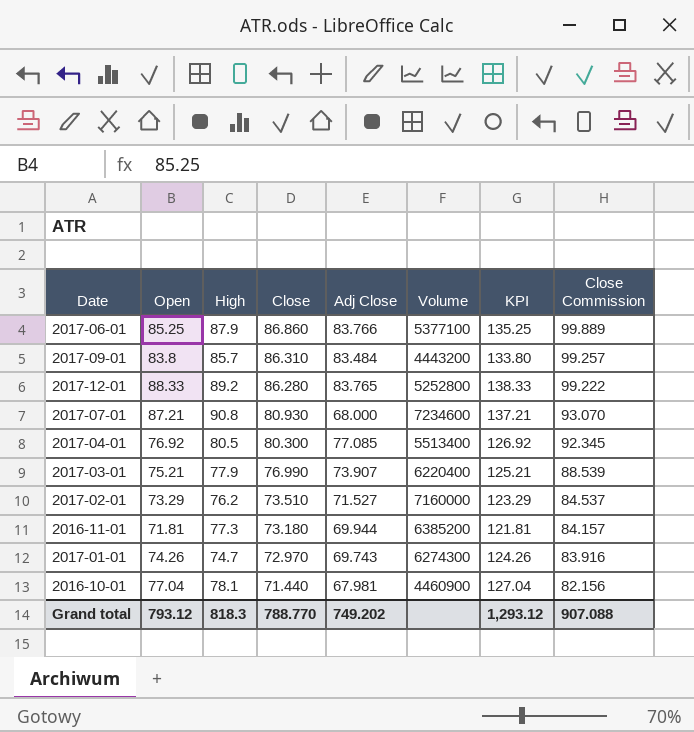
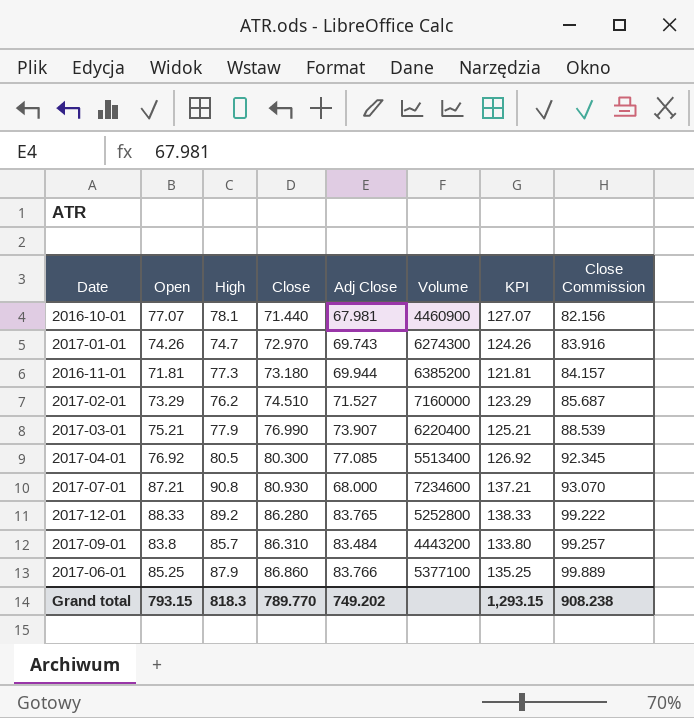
row order: Close descending -> Close ascending
2016-10-01 | Open: 77.04 -> 77.07
2016-10-01 | KPI: 127.04 -> 127.07
2017-02-01 | Close: 73.510 -> 74.510
2017-02-01 | Close Commission: 84.537 -> 85.687
Grand total | Open: 793.12 -> 793.15
Grand total | Close: 788.770 -> 789.770
Grand total | KPI: 1,293.12 -> 1,293.15
Grand total | Close Commission: 907.088 -> 908.238

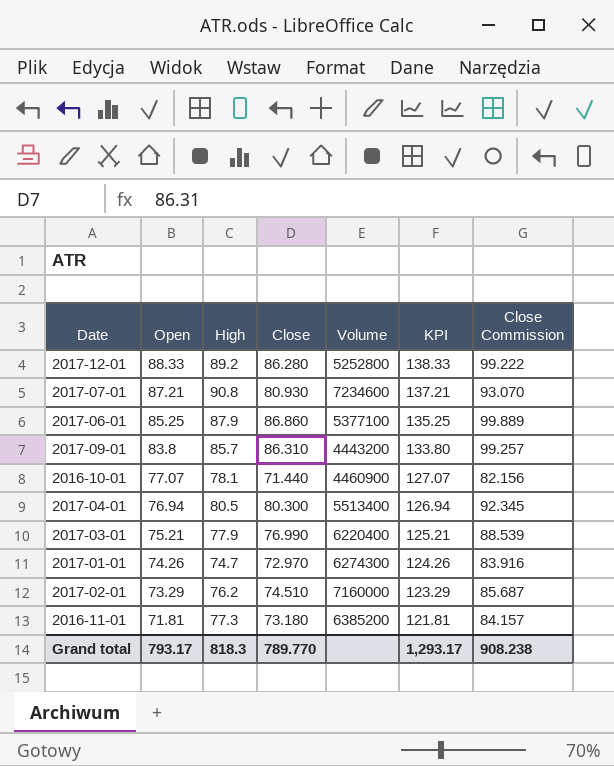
row order: Close ascending -> Open descending
column Adj Close | position: 5 -> none
2017-04-01 | Open: 76.92 -> 76.94
2017-04-01 | KPI: 126.92 -> 126.94
Grand total | Open: 793.15 -> 793.17
Grand total | KPI: 1,293.15 -> 1,293.17

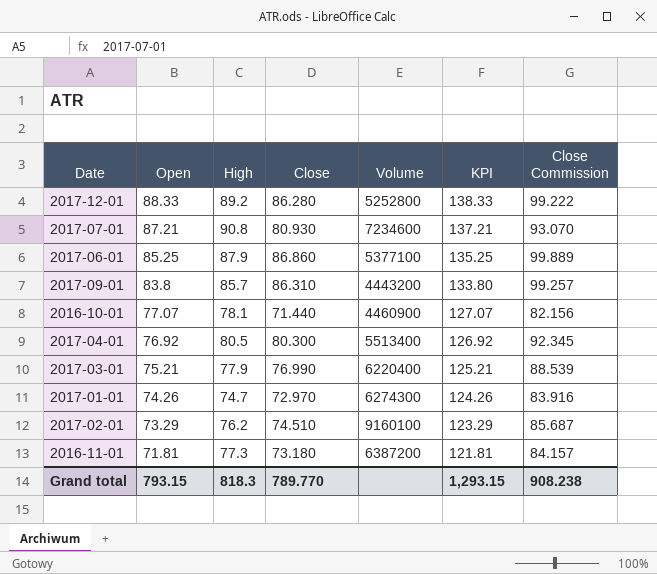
2017-04-01 | Open: 76.94 -> 76.92
2017-04-01 | KPI: 126.94 -> 126.92
2017-02-01 | Volume: 7160000 -> 9160100
2016-11-01 | Volume: 6385200 -> 6387200
Grand total | Open: 793.17 -> 793.15
Grand total | KPI: 1,293.17 -> 1,293.15

